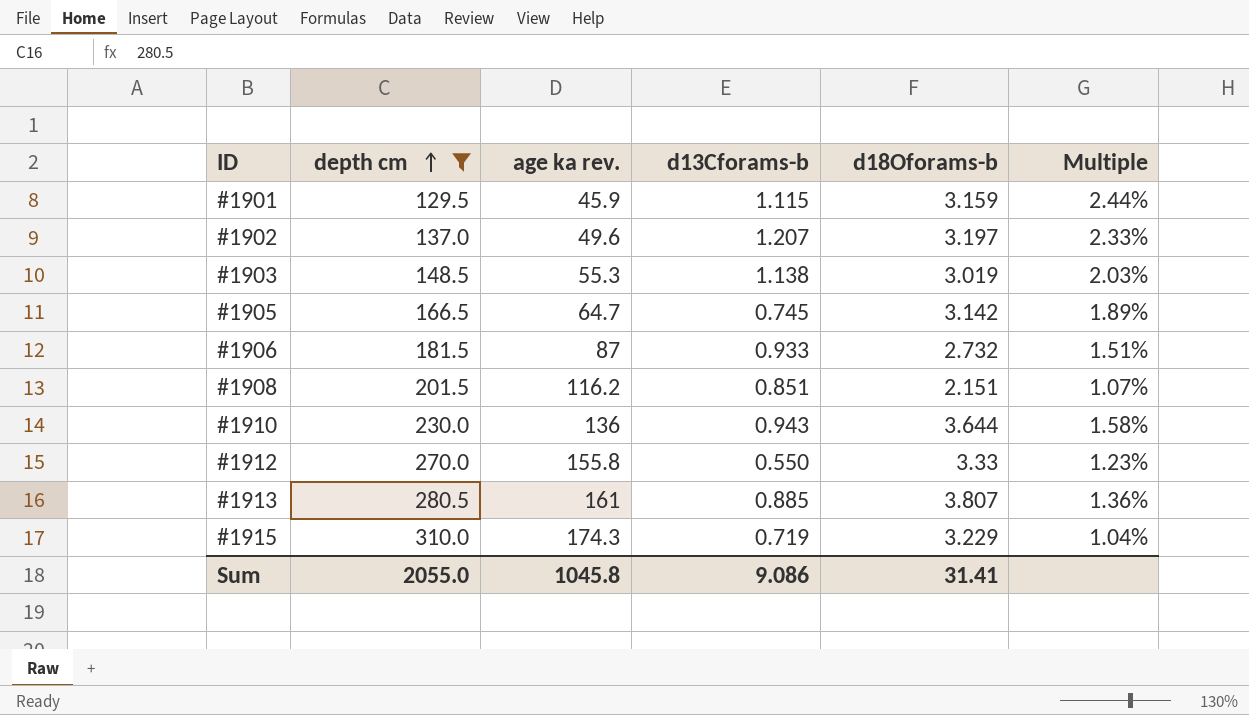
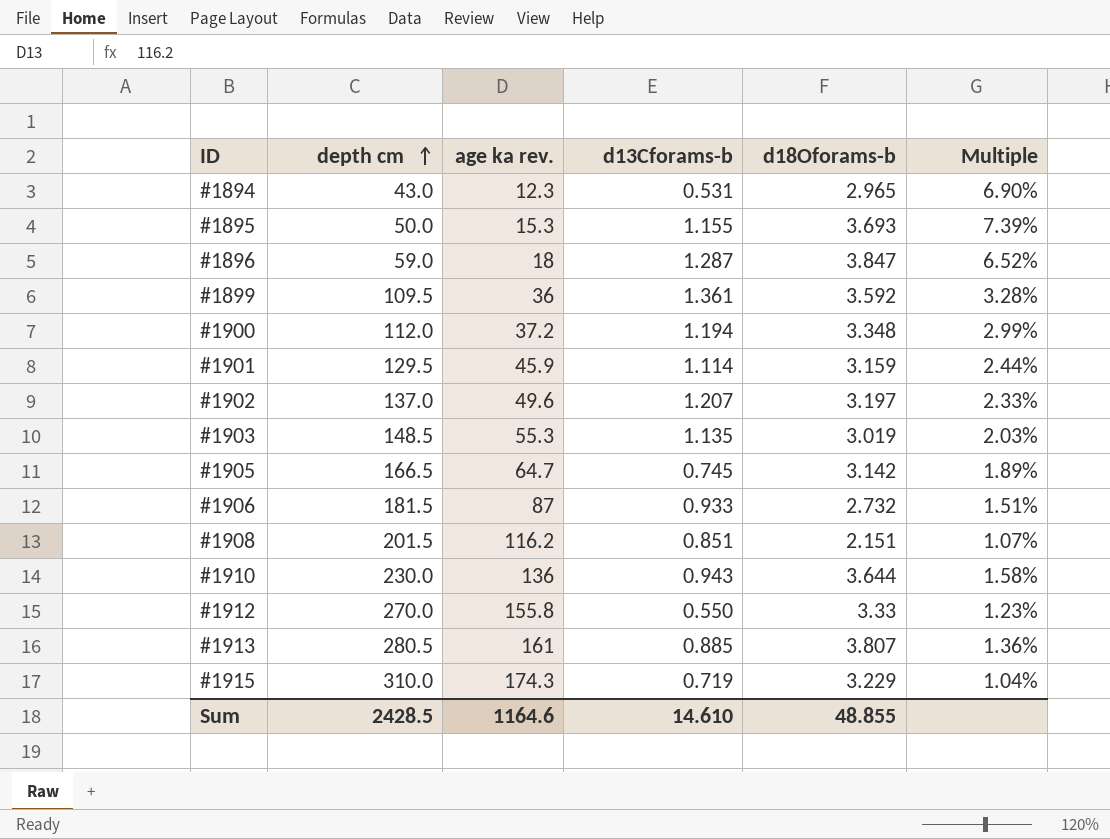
filter: depth cm >= 129.5 -> none
#1901 | d13Cforams-b: 1.115 -> 1.114
#1903 | d13Cforams-b: 1.138 -> 1.135
Sum | depth cm: 2055.0 -> 2428.5
Sum | age ka rev.: 1045.8 -> 1164.6
Sum | d13Cforams-b: 9.086 -> 14.610
Sum | d18Oforams-b: 31.41 -> 48.855

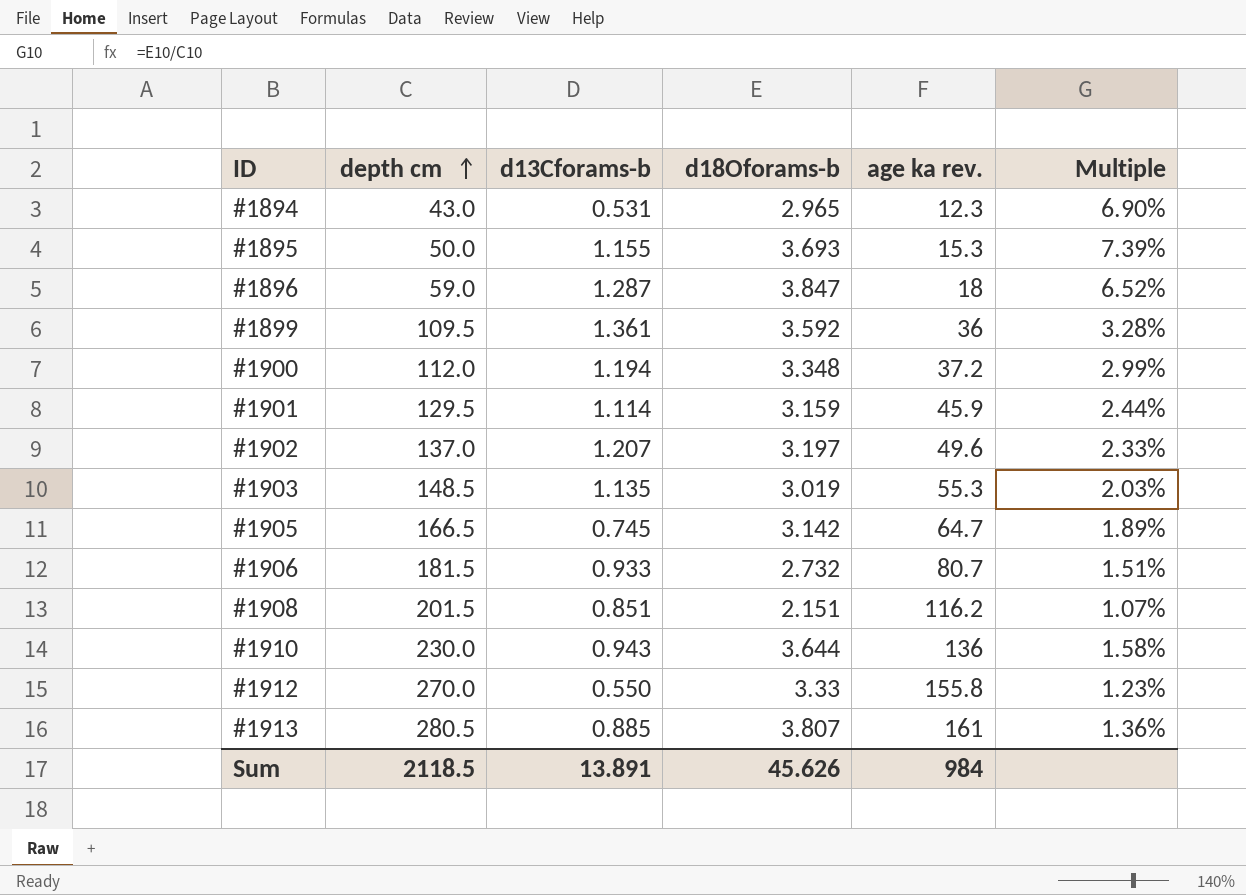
column age ka rev. | position: 3 -> 5
row #1915: 310.0 | 174.3 | 0.719 | 3.229 | 1.04% -> none
#1906 | age ka rev.: 87 -> 80.7
Sum | depth cm: 2428.5 -> 2118.5
Sum | d13Cforams-b: 14.610 -> 13.891
Sum | d18Oforams-b: 48.855 -> 45.626
Sum | age ka rev.: 1164.6 -> 984

